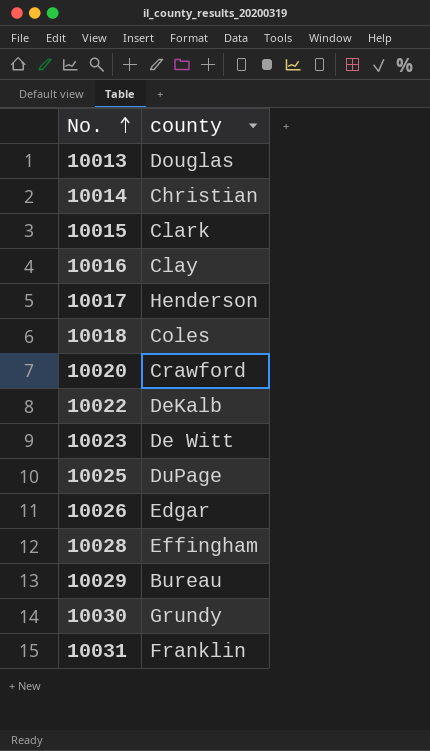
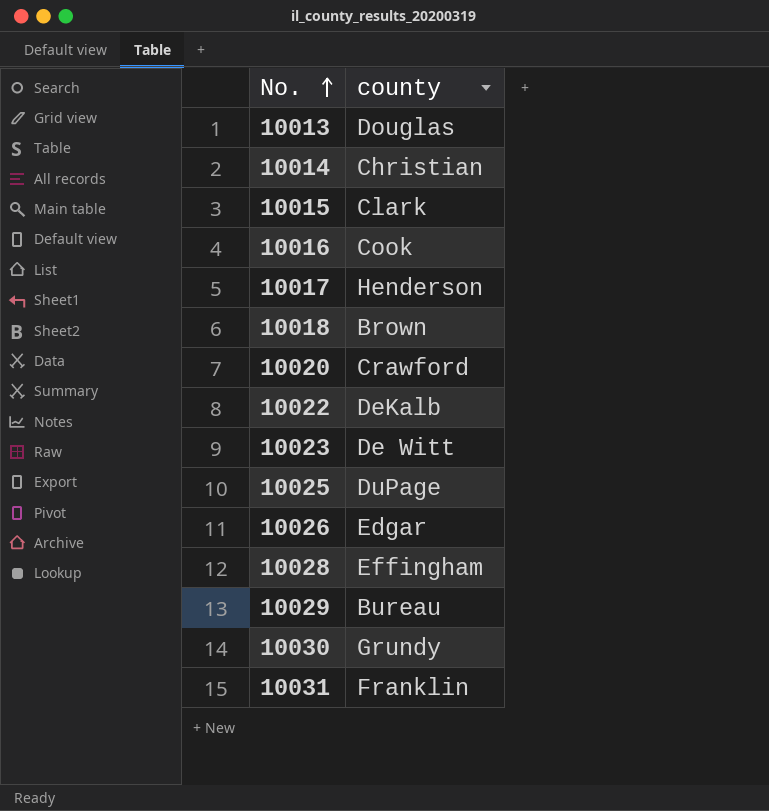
10016 | county: Clay -> Cook
10018 | county: Coles -> Brown

